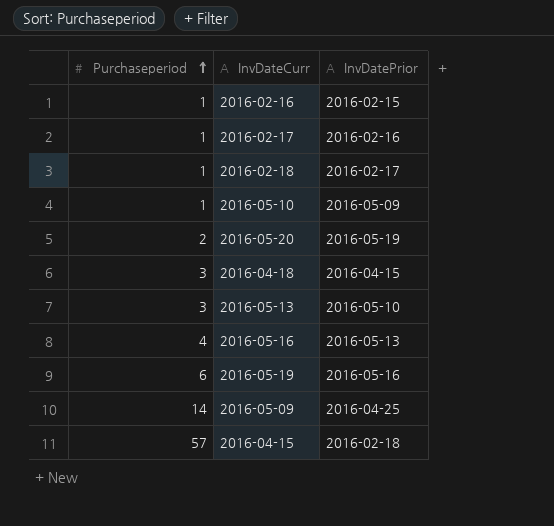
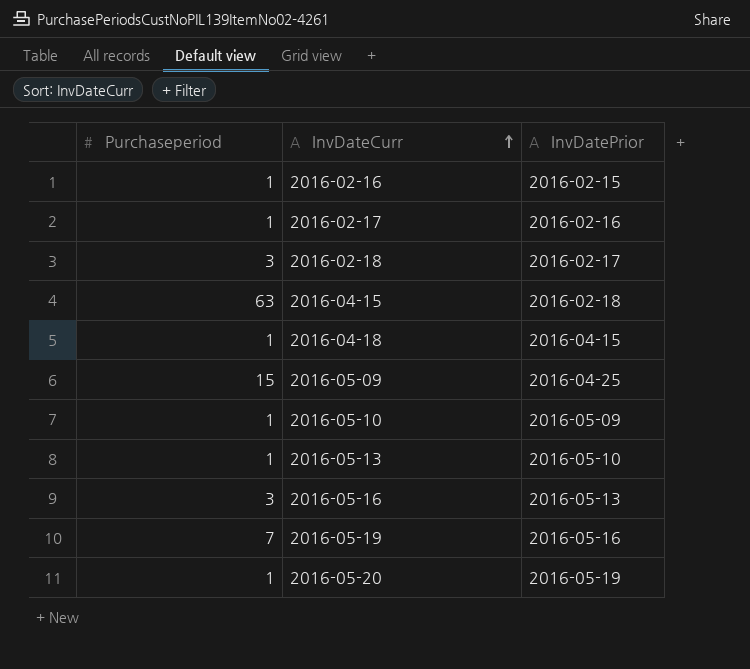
row order: Purchaseperiod ascending -> InvDateCurr ascending
2016-02-18 | Purchaseperiod: 1 -> 3
2016-04-15 | Purchaseperiod: 57 -> 63
2016-04-18 | Purchaseperiod: 3 -> 1
2016-05-09 | Purchaseperiod: 14 -> 15
2016-05-13 | Purchaseperiod: 3 -> 1
2016-05-16 | Purchaseperiod: 4 -> 3
2016-05-19 | Purchaseperiod: 6 -> 7
2016-05-20 | Purchaseperiod: 2 -> 1

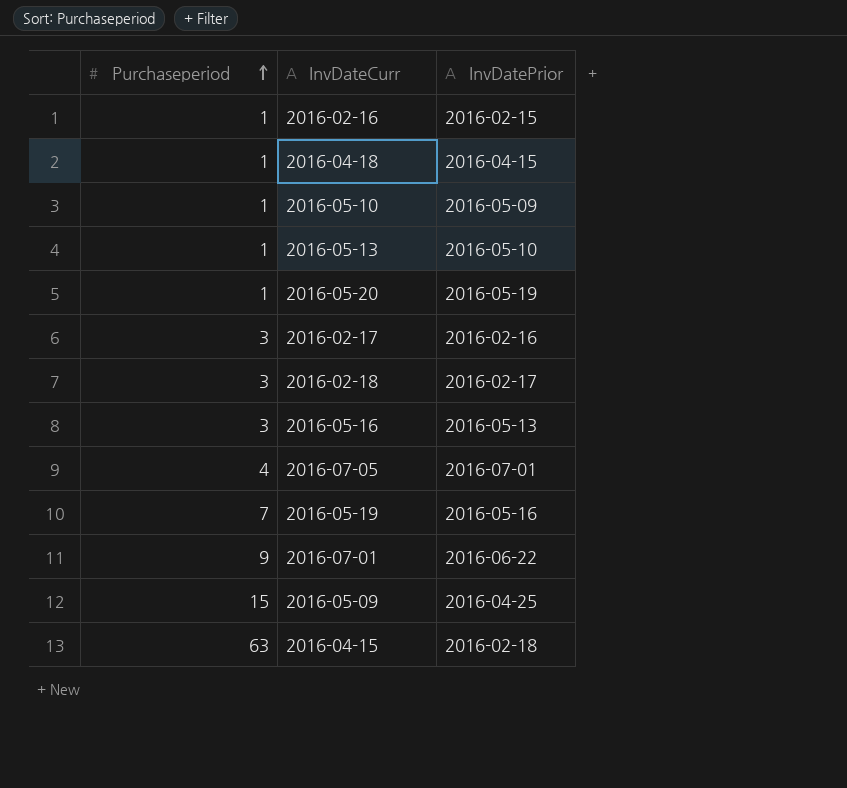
row order: InvDateCurr ascending -> Purchaseperiod ascending
2016-02-17 | Purchaseperiod: 1 -> 3
row 2016-07-05: none -> 4 | 2016-07-01
row 2016-07-01: none -> 9 | 2016-06-22

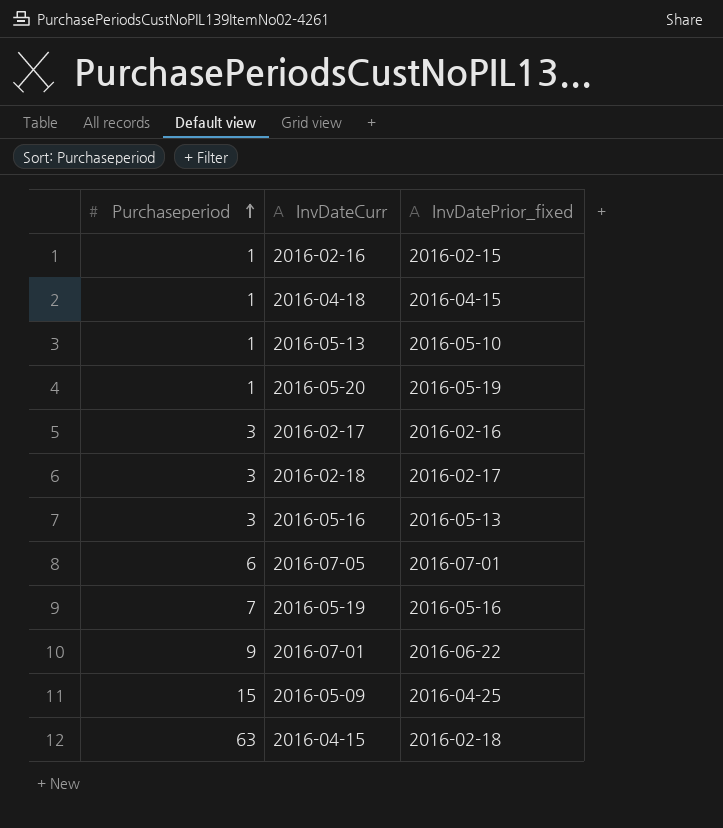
column name: InvDatePrior -> InvDatePrior_fixed
row 2016-05-10: 1 | 2016-05-09 -> none
2016-07-05 | Purchaseperiod: 4 -> 6

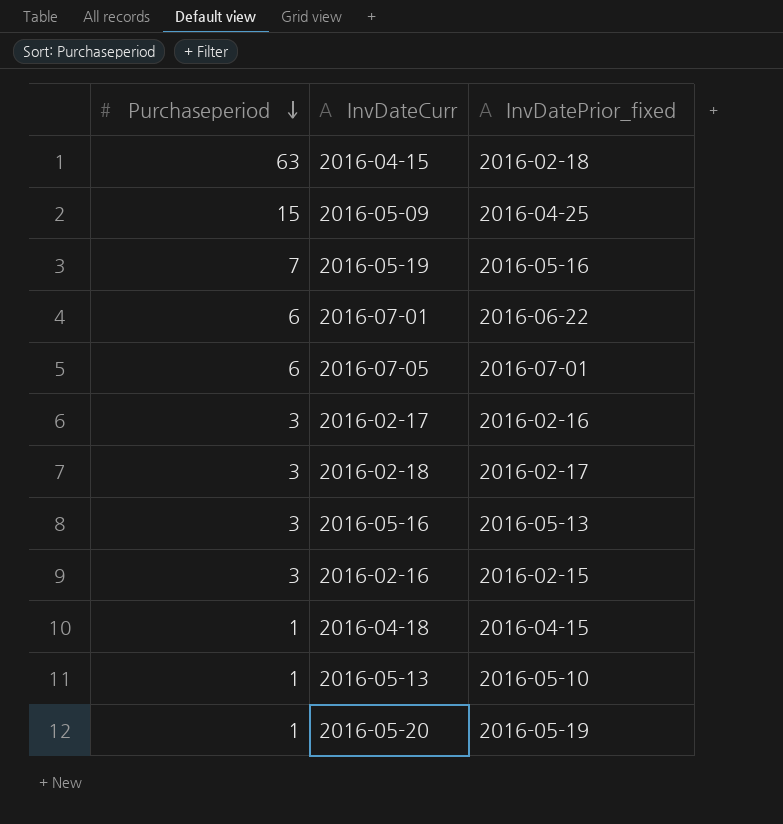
row order: Purchaseperiod ascending -> Purchaseperiod descending
2016-07-01 | Purchaseperiod: 9 -> 6
2016-02-16 | Purchaseperiod: 1 -> 3

